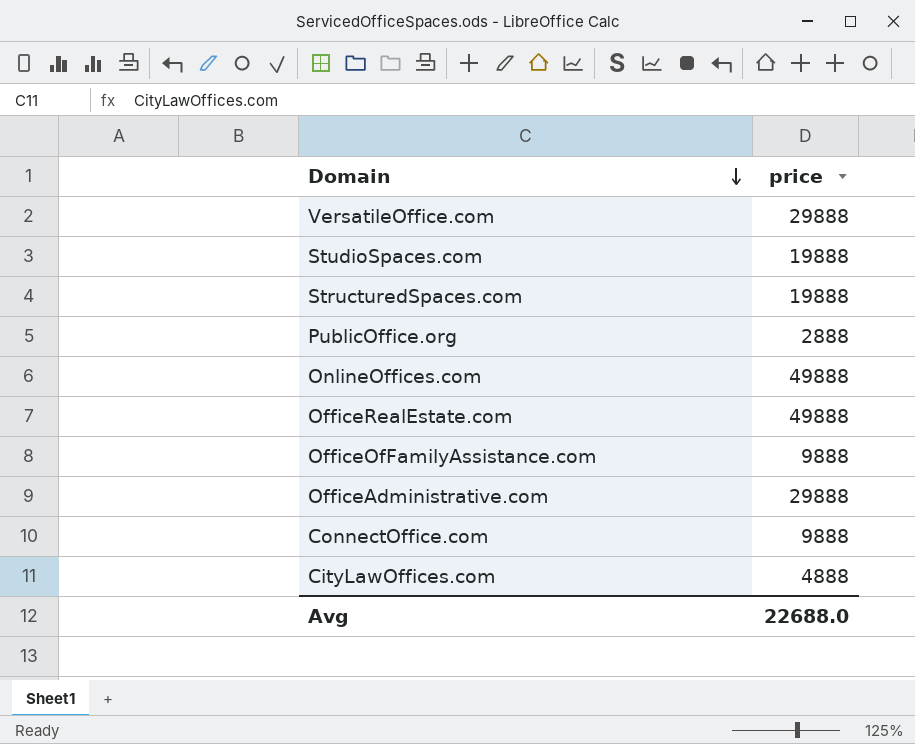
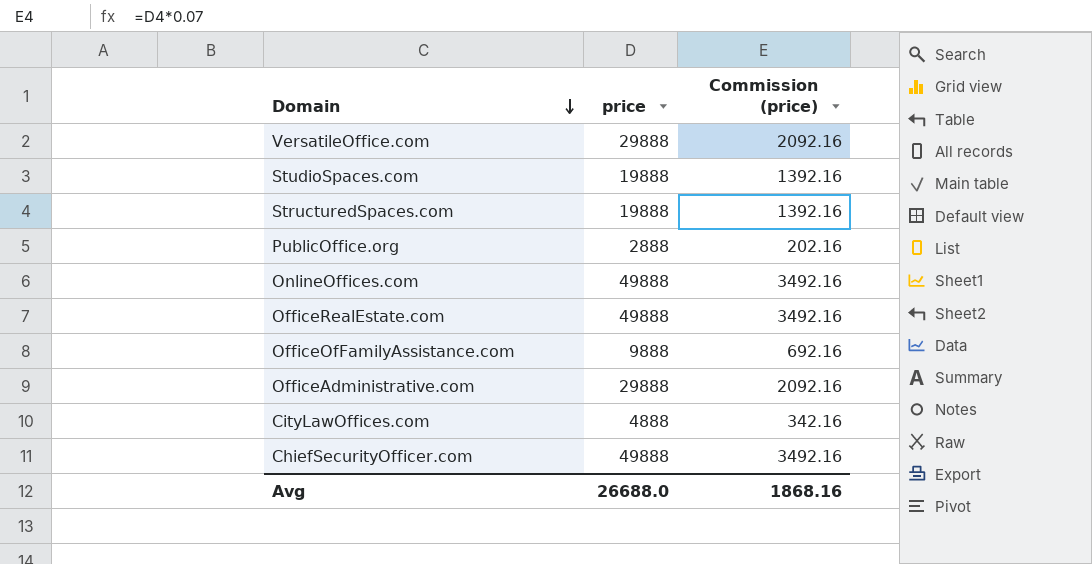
column Commission (price) | formula: none -> [price] * 0.07
row ConnectOffice.com: 9888 -> none
row ChiefSecurityOfficer.com: none -> 49888 | 3492.16
Avg | price: 22688.0 -> 26688.0

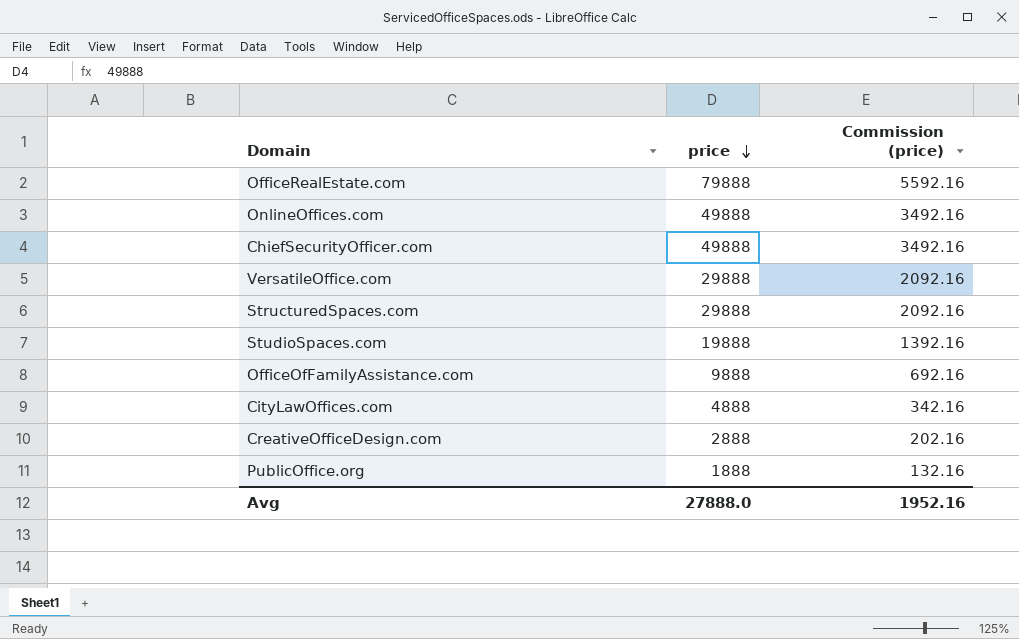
row order: Domain descending -> price descending
row OfficeAdministrative.com: 29888 | 2092.16 -> none
OfficeRealEstate.com | price: 49888 -> 79888
OfficeRealEstate.com | Commission (price): 3492.16 -> 5592.16
StructuredSpaces.com | price: 19888 -> 29888
StructuredSpaces.com | Commission (price): 1392.16 -> 2092.16
row CreativeOfficeDesign.com: none -> 2888 | 202.16
PublicOffice.org | price: 2888 -> 1888
PublicOffice.org | Commission (price): 202.16 -> 132.16
Avg | price: 26688.0 -> 27888.0
Avg | Commission (price): 1868.16 -> 1952.16

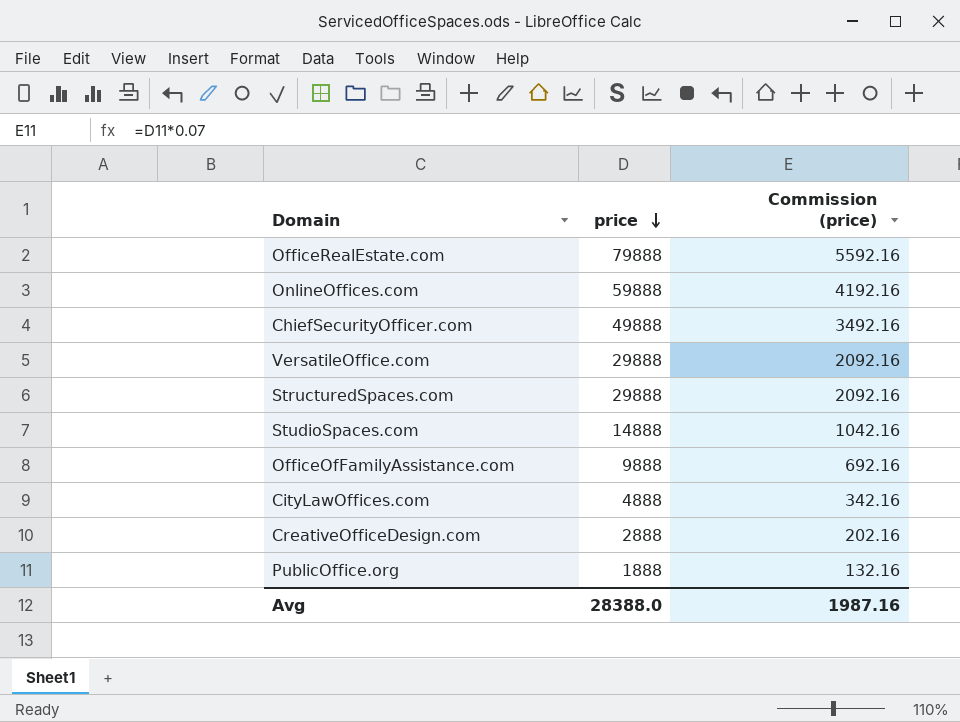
OnlineOffices.com | price: 49888 -> 59888
OnlineOffices.com | Commission (price): 3492.16 -> 4192.16
StudioSpaces.com | price: 19888 -> 14888
StudioSpaces.com | Commission (price): 1392.16 -> 1042.16
Avg | price: 27888.0 -> 28388.0
Avg | Commission (price): 1952.16 -> 1987.16

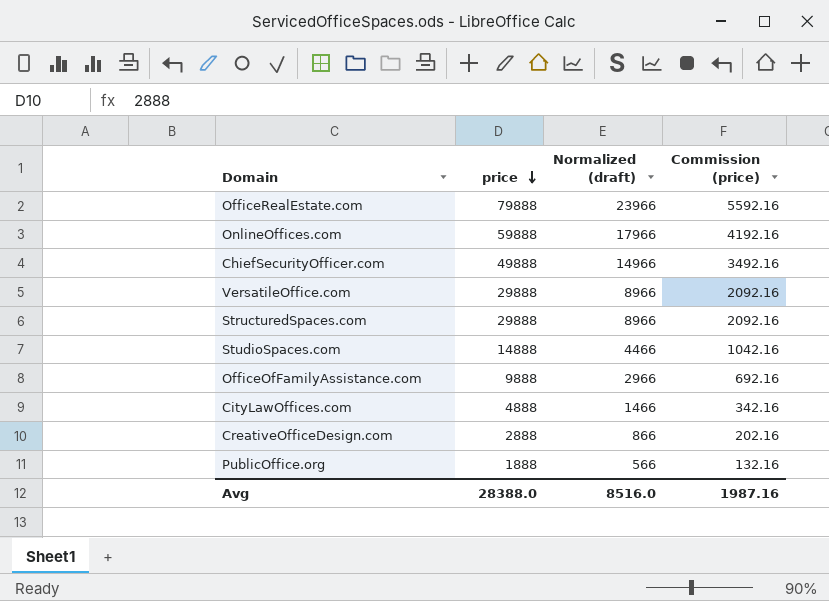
column Normalized (draft) | formula: none -> [price] * 0.3

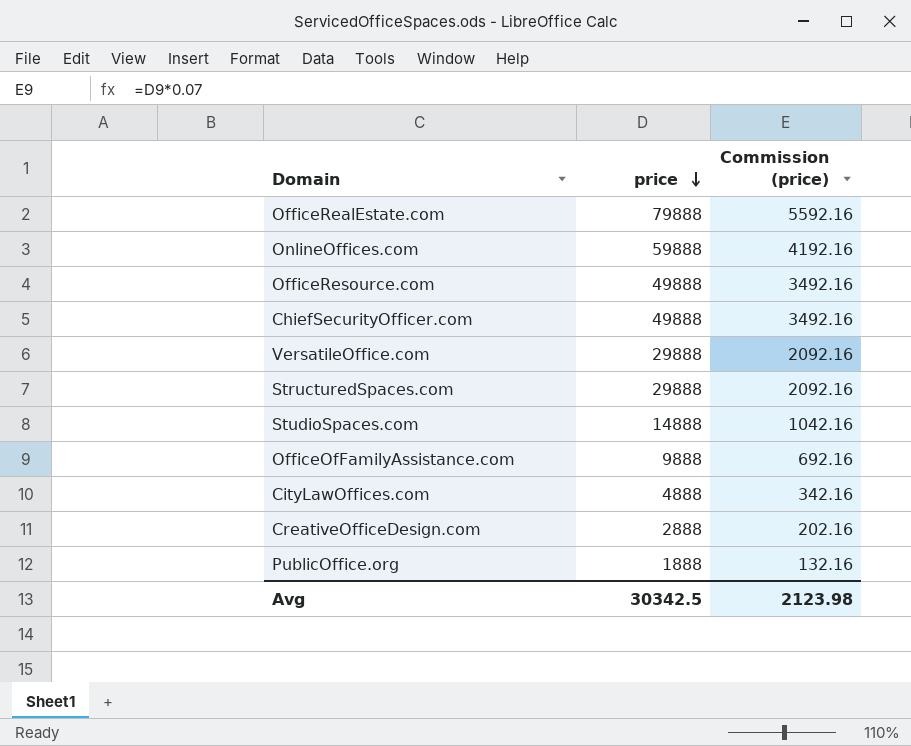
column Normalized (draft) | formula: [price] * 0.3 -> none
row OfficeResource.com: none -> 49888 | 3492.16
Avg | price: 28388.0 -> 30342.5
Avg | Commission (price): 1987.16 -> 2123.98

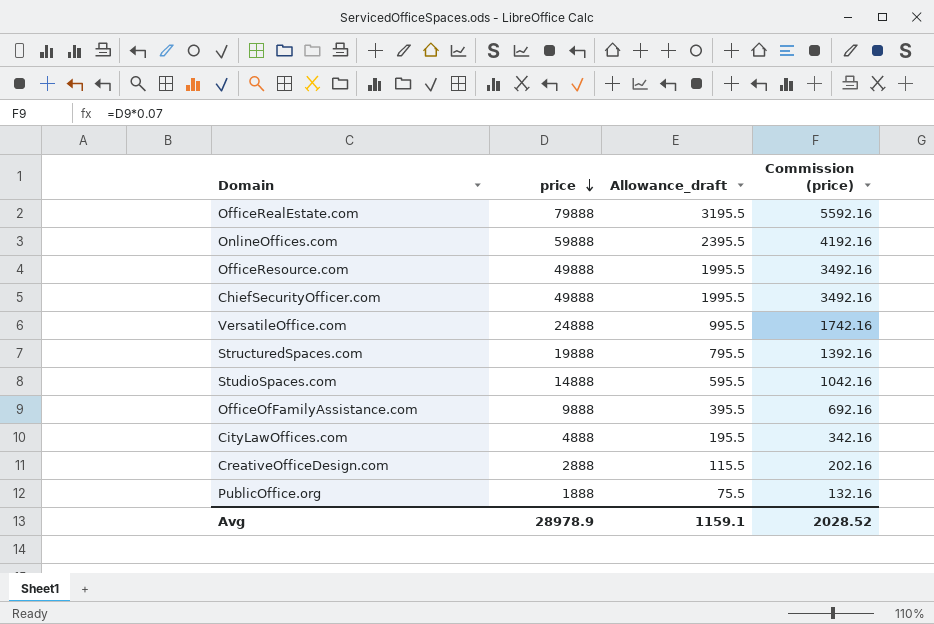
column Allowance_draft | formula: none -> [price] * 0.04
VersatileOffice.com | price: 29888 -> 24888
VersatileOffice.com | Commission (price): 2092.16 -> 1742.16
StructuredSpaces.com | price: 29888 -> 19888
StructuredSpaces.com | Commission (price): 2092.16 -> 1392.16
Avg | price: 30342.5 -> 28978.9
Avg | Commission (price): 2123.98 -> 2028.52

